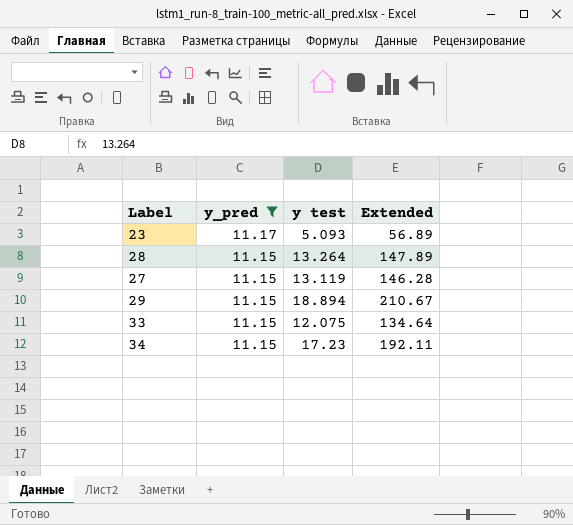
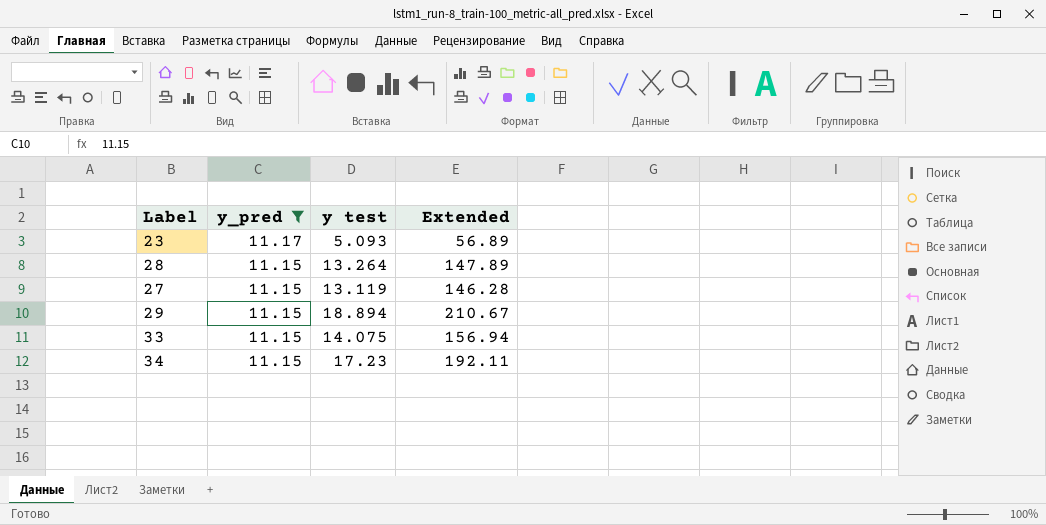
33 | y test: 12.075 -> 14.075
33 | Extended: 134.64 -> 156.94

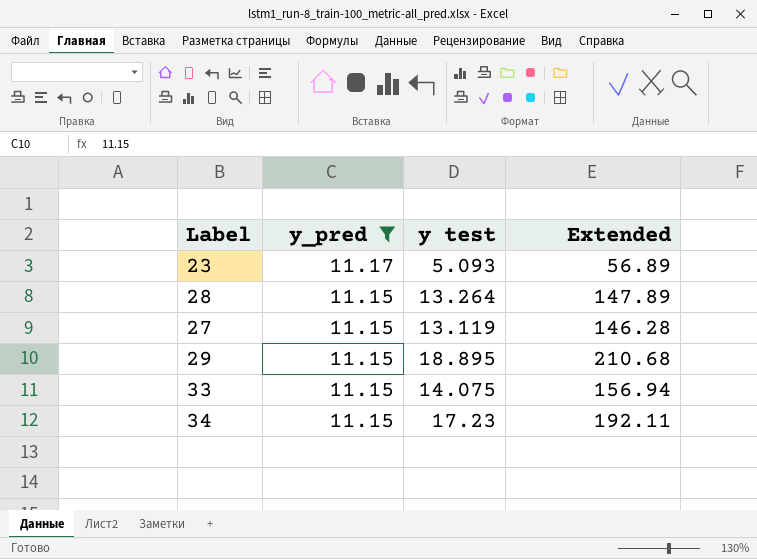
29 | y test: 18.894 -> 18.895
29 | Extended: 210.67 -> 210.68

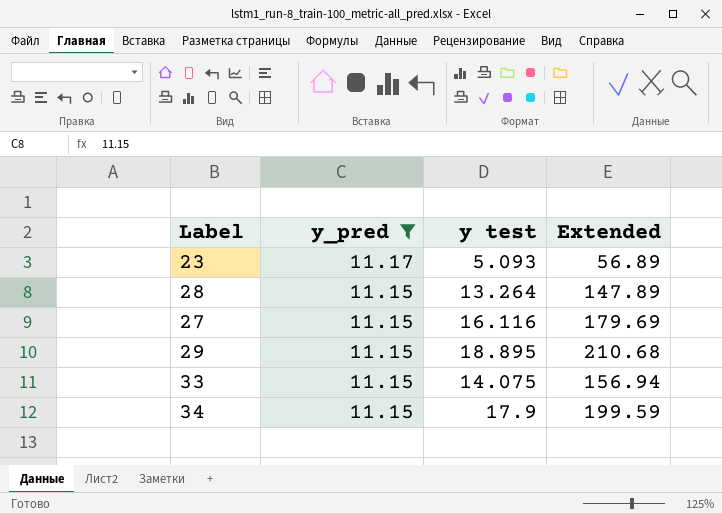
27 | y test: 13.119 -> 16.116
27 | Extended: 146.28 -> 179.69
34 | y test: 17.23 -> 17.9
34 | Extended: 192.11 -> 199.59

